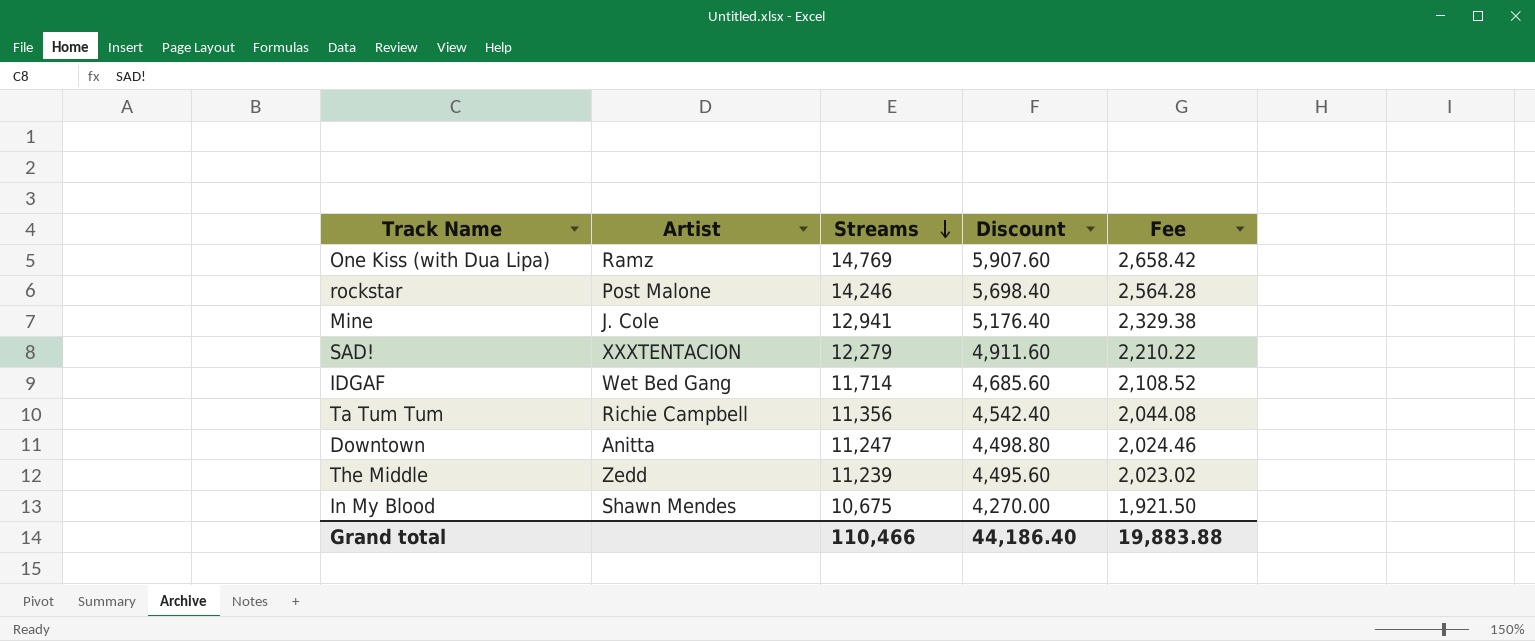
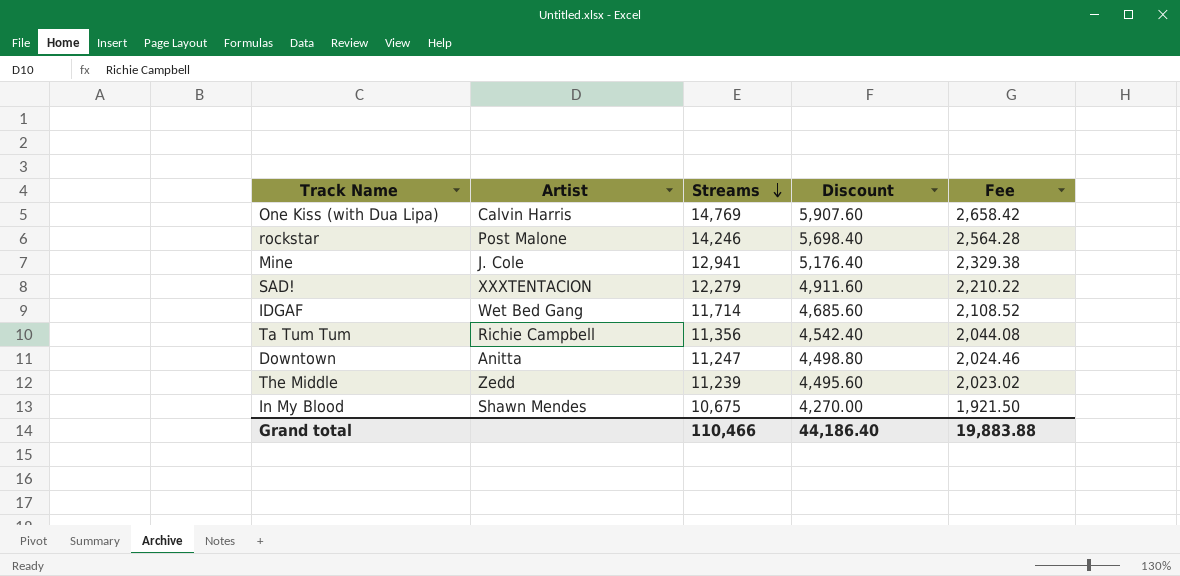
One Kiss (with Dua Lipa) | Artist: Ramz -> Calvin Harris

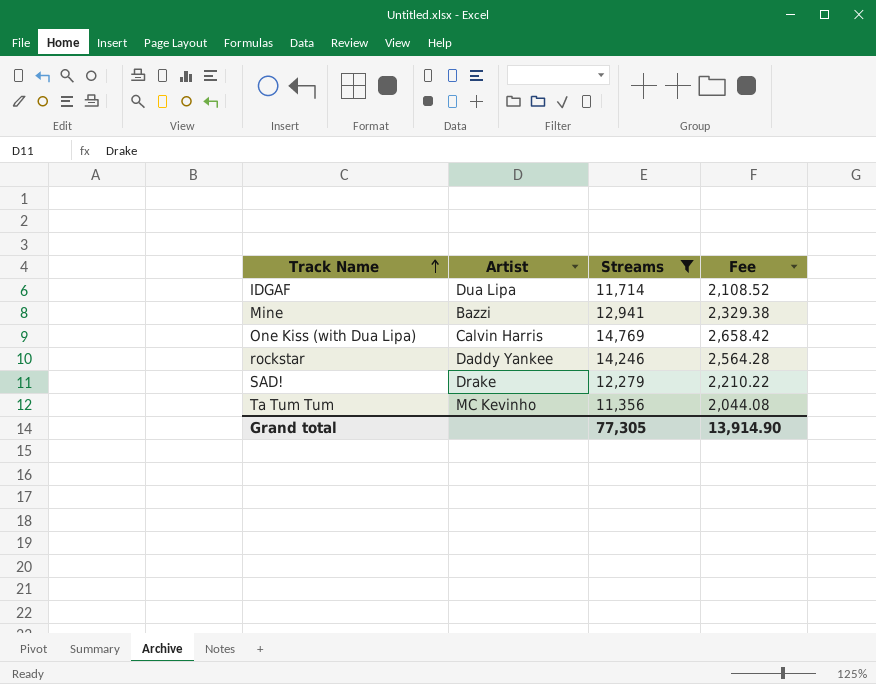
filter: none -> Streams >= 11,356
row order: Streams descending -> Track Name ascending
column Discount | formula: [Streams] * 0.4 -> none
IDGAF | Artist: Wet Bed Gang -> Dua Lipa
Mine | Artist: J. Cole -> Bazzi
rockstar | Artist: Post Malone -> Daddy Yankee
SAD! | Artist: XXXTENTACION -> Drake
Ta Tum Tum | Artist: Richie Campbell -> MC Kevinho
Grand total | Streams: 110,466 -> 77,305
Grand total | Fee: 19,883.88 -> 13,914.90

